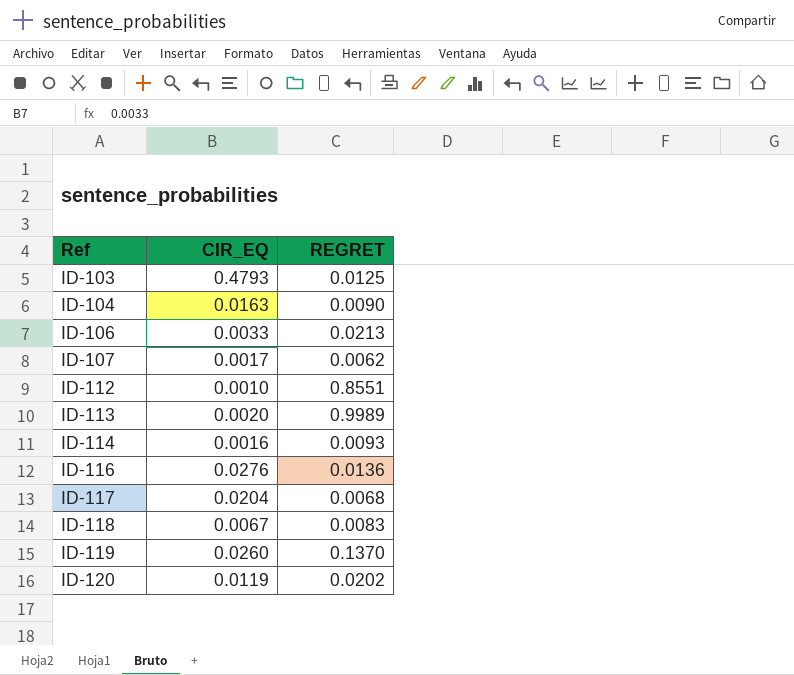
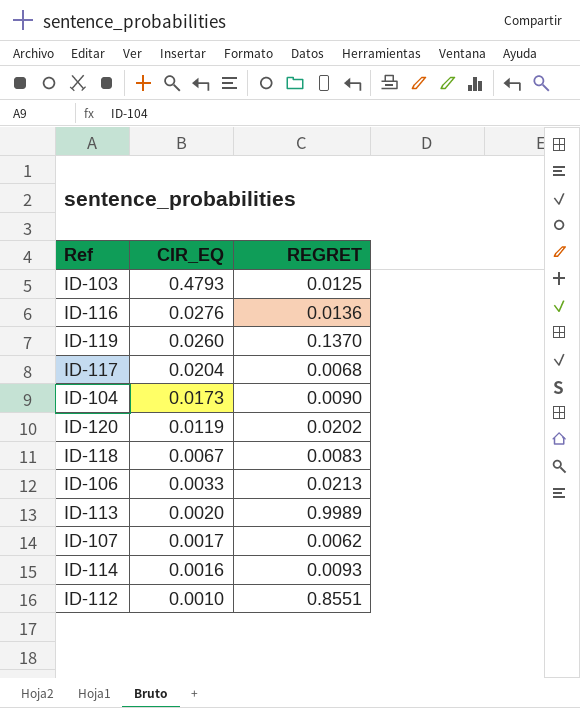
row order: Ref ascending -> CIR_EQ descending
ID-104 | CIR_EQ: 0.0163 -> 0.0173

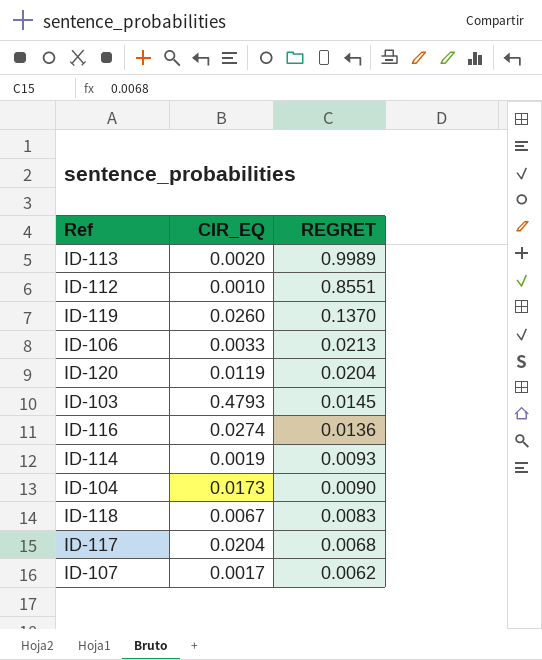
row order: CIR_EQ descending -> REGRET descending
ID-120 | REGRET: 0.0202 -> 0.0204
ID-103 | REGRET: 0.0125 -> 0.0145
ID-116 | CIR_EQ: 0.0276 -> 0.0274
ID-114 | CIR_EQ: 0.0016 -> 0.0019

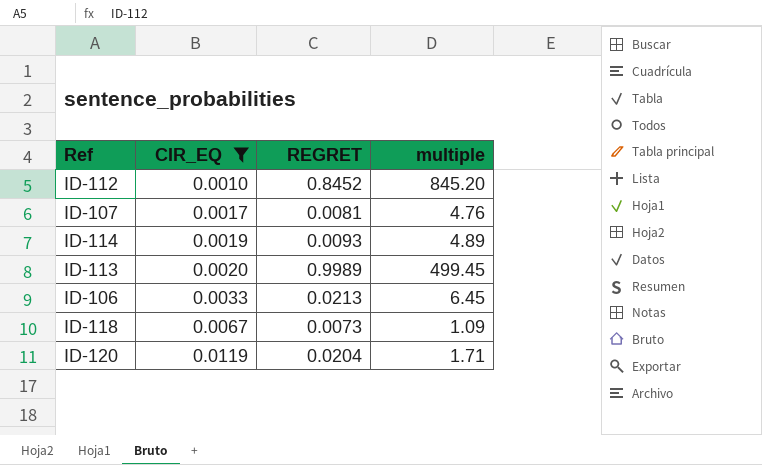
filter: none -> CIR_EQ <= 0.0119
row order: REGRET descending -> CIR_EQ ascending
column multiple | formula: none -> [REGRET] / [CIR_EQ]
ID-112 | REGRET: 0.8551 -> 0.8452
ID-107 | REGRET: 0.0062 -> 0.0081
ID-118 | REGRET: 0.0083 -> 0.0073

